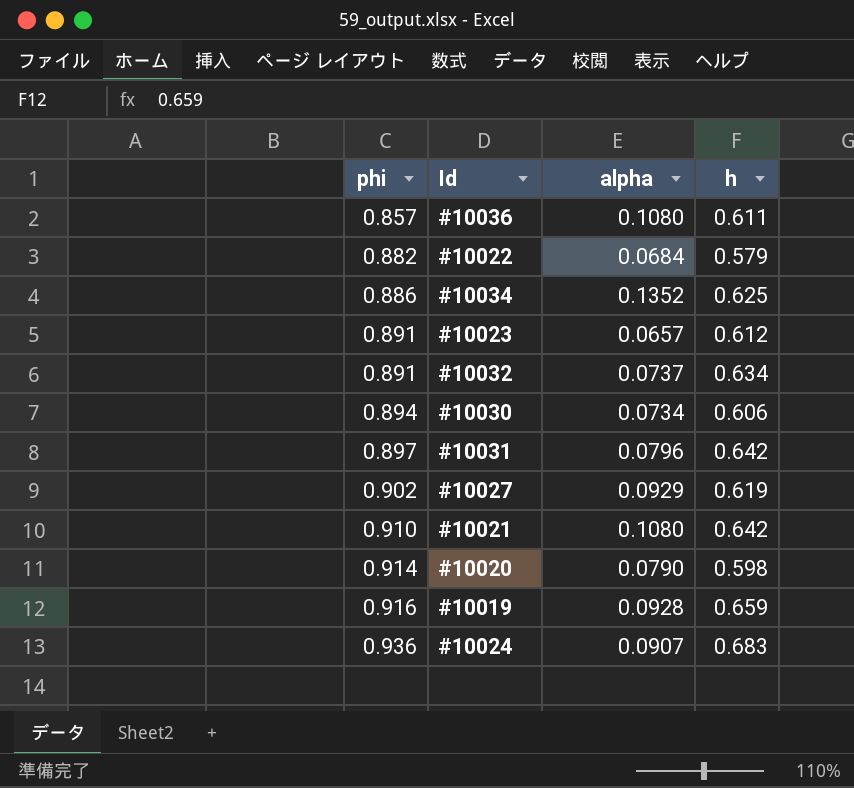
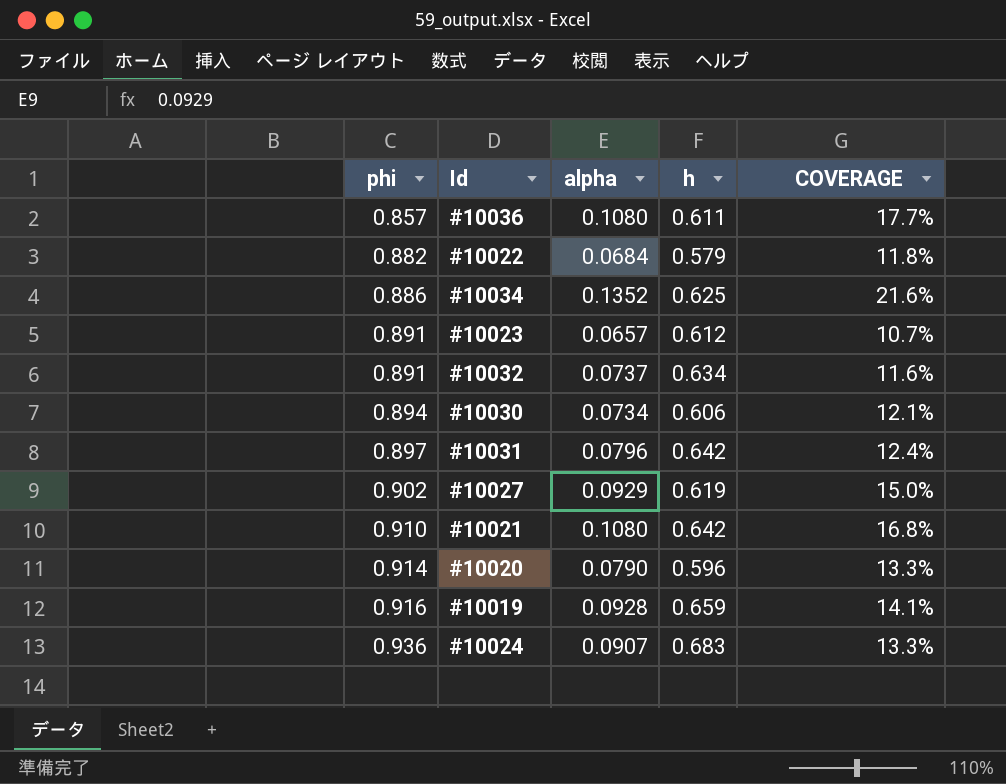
column COVERAGE | formula: none -> [alpha] / [h]
#10020 | h: 0.598 -> 0.596

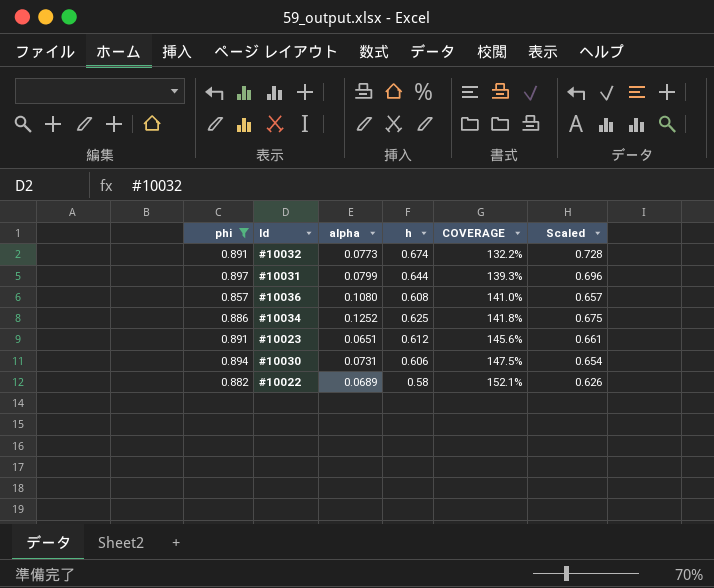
filter: none -> phi <= 0.897
row order: phi ascending -> COVERAGE ascending
column COVERAGE | formula: [alpha] / [h] -> [phi] / [h]
column Scaled | formula: none -> [h] * 1.08
#10032 | alpha: 0.0737 -> 0.0773
#10032 | h: 0.634 -> 0.674
#10031 | alpha: 0.0796 -> 0.0799
#10031 | h: 0.642 -> 0.644
#10036 | h: 0.611 -> 0.608
#10034 | alpha: 0.1352 -> 0.1252
#10023 | alpha: 0.0657 -> 0.0651
#10030 | alpha: 0.0734 -> 0.0731
#10022 | alpha: 0.0684 -> 0.0689
#10022 | h: 0.579 -> 0.58

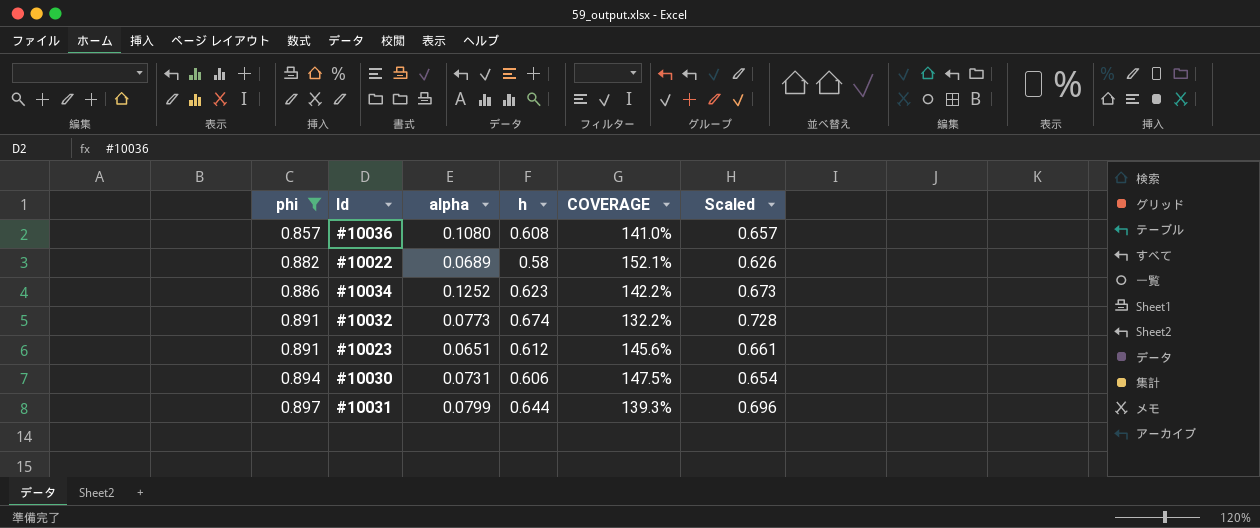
row order: COVERAGE ascending -> phi ascending
#10034 | h: 0.625 -> 0.623
#10034 | COVERAGE: 141.8% -> 142.2%
#10034 | Scaled: 0.675 -> 0.673

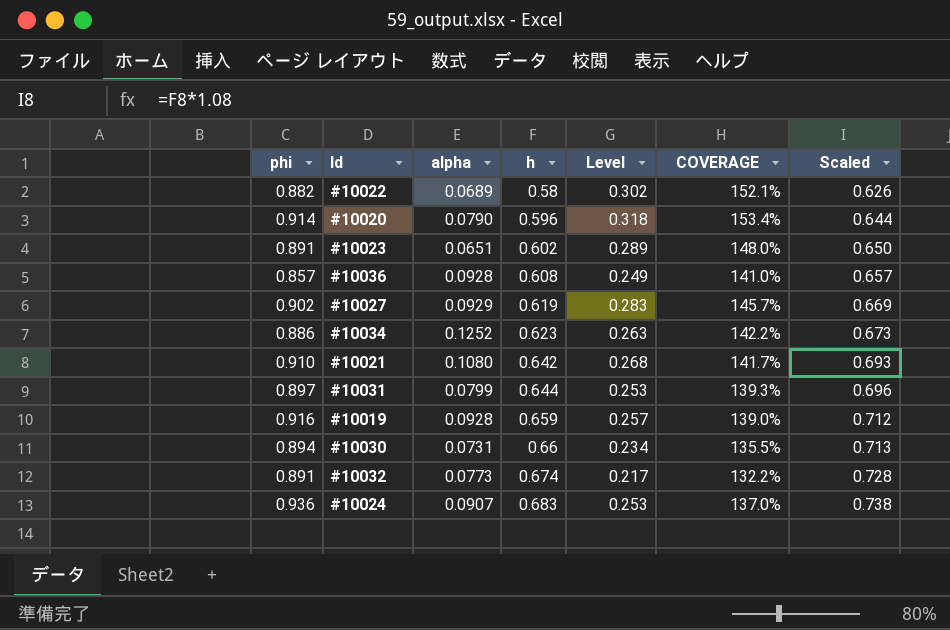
filter: phi <= 0.897 -> none
row order: phi ascending -> h ascending
column Level | formula: none -> [phi] - [h]
#10023 | h: 0.612 -> 0.602
#10023 | COVERAGE: 145.6% -> 148.0%
#10023 | Scaled: 0.661 -> 0.650
#10036 | alpha: 0.1080 -> 0.0928
#10030 | h: 0.606 -> 0.66
#10030 | COVERAGE: 147.5% -> 135.5%
#10030 | Scaled: 0.654 -> 0.713

